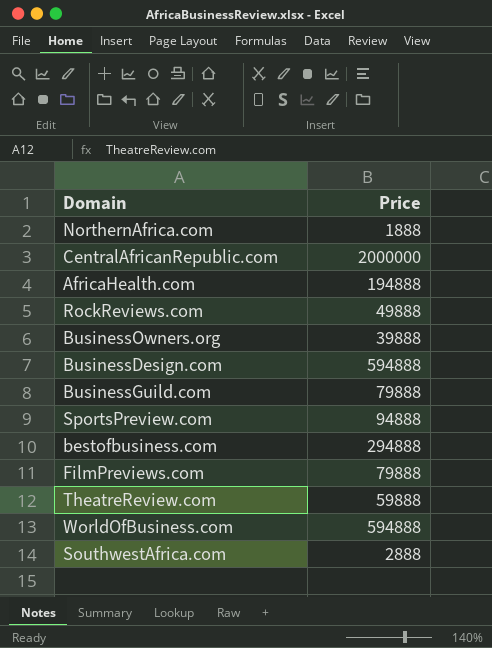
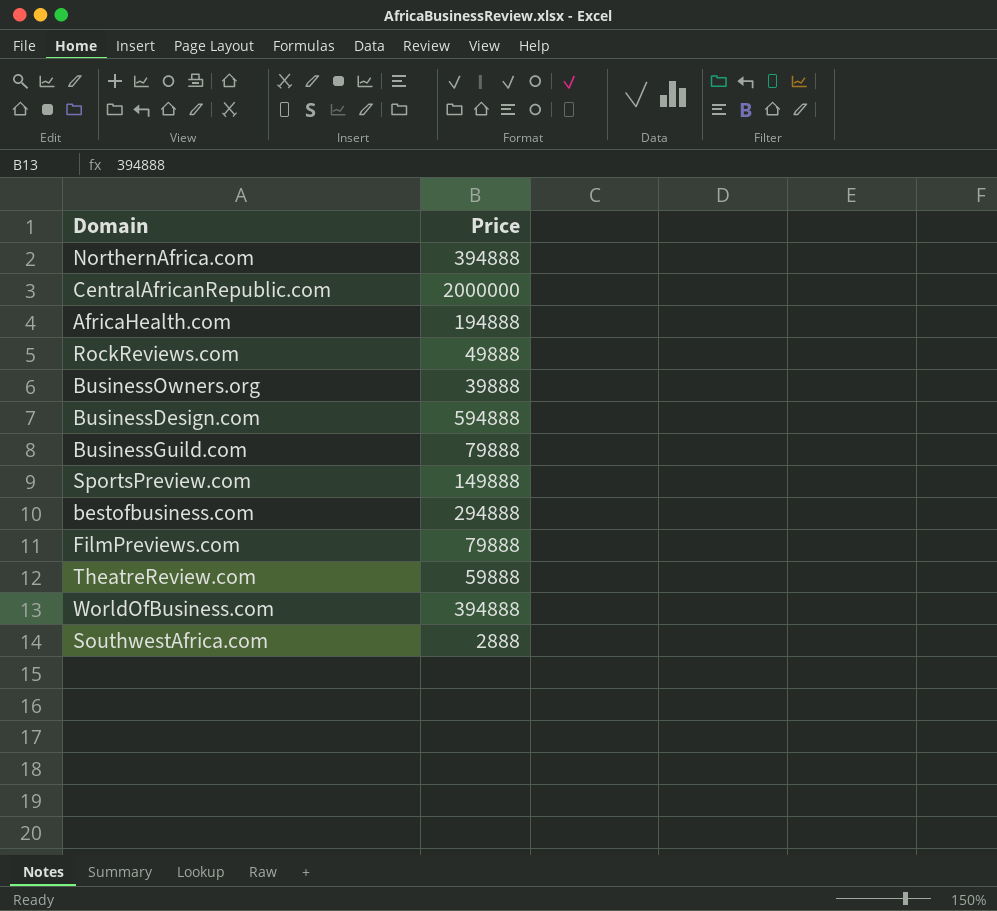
NorthernAfrica.com | Price: 1888 -> 394888
SportsPreview.com | Price: 94888 -> 149888
WorldOfBusiness.com | Price: 594888 -> 394888

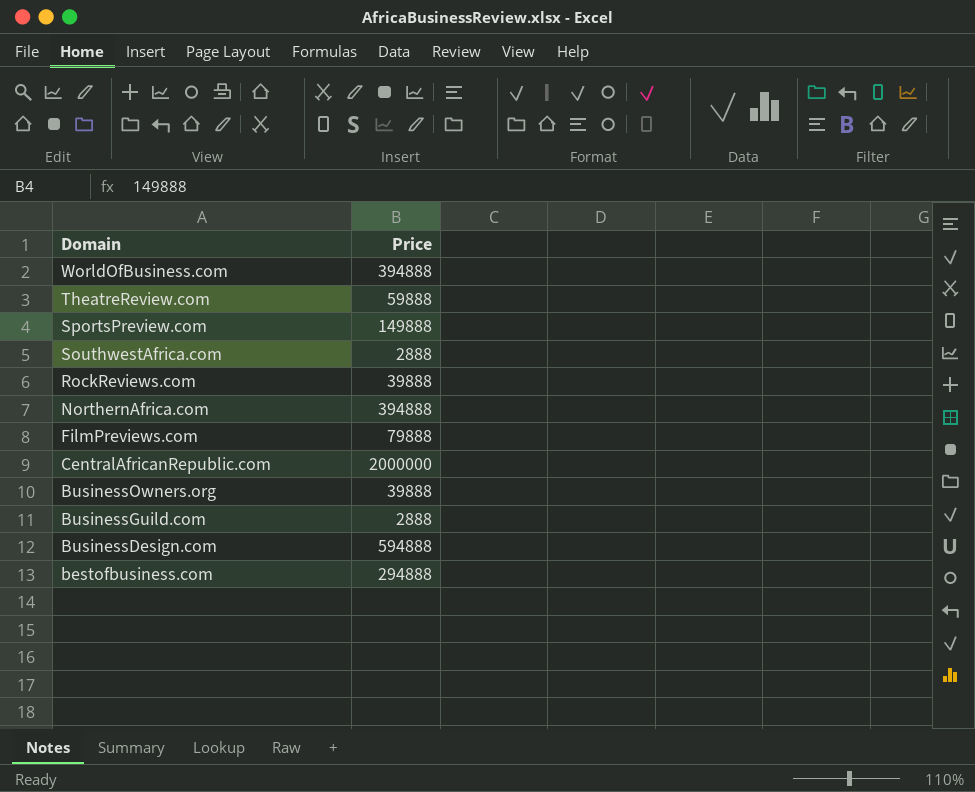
row order: none -> Domain descending
row AfricaHealth.com: 194888 -> none
RockReviews.com | Price: 49888 -> 39888
BusinessGuild.com | Price: 79888 -> 2888

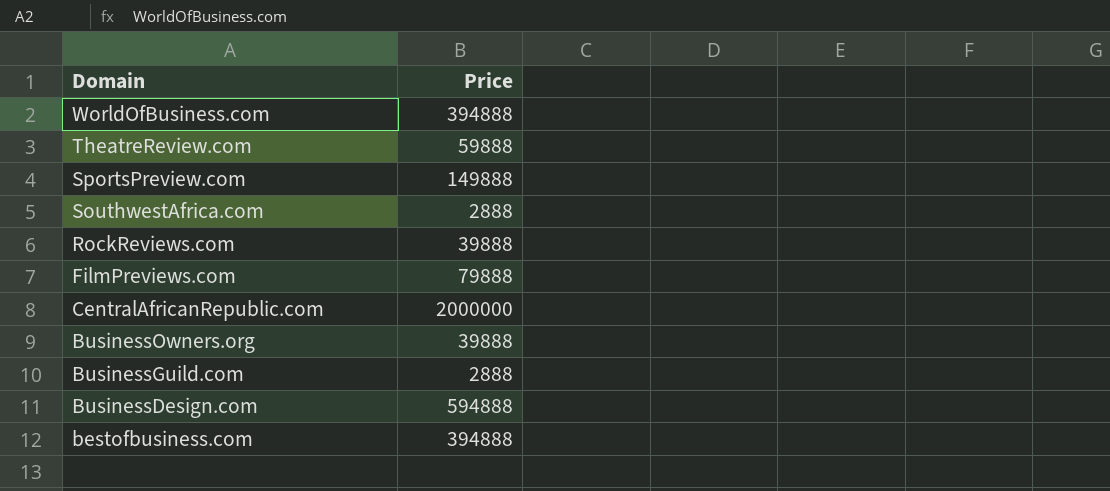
row NorthernAfrica.com: 394888 -> none
bestofbusiness.com | Price: 294888 -> 394888

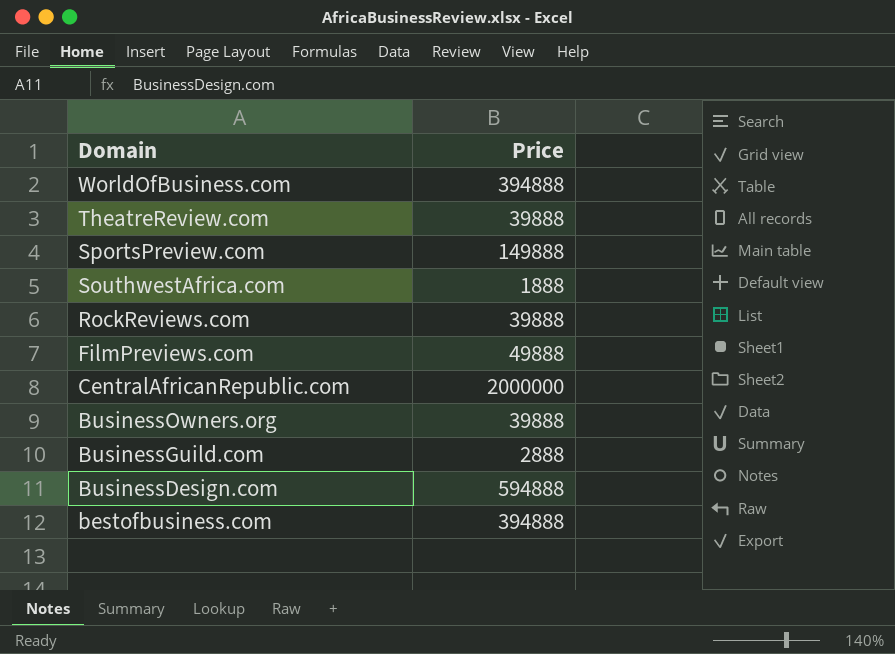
TheatreReview.com | Price: 59888 -> 39888
SouthwestAfrica.com | Price: 2888 -> 1888
FilmPreviews.com | Price: 79888 -> 49888

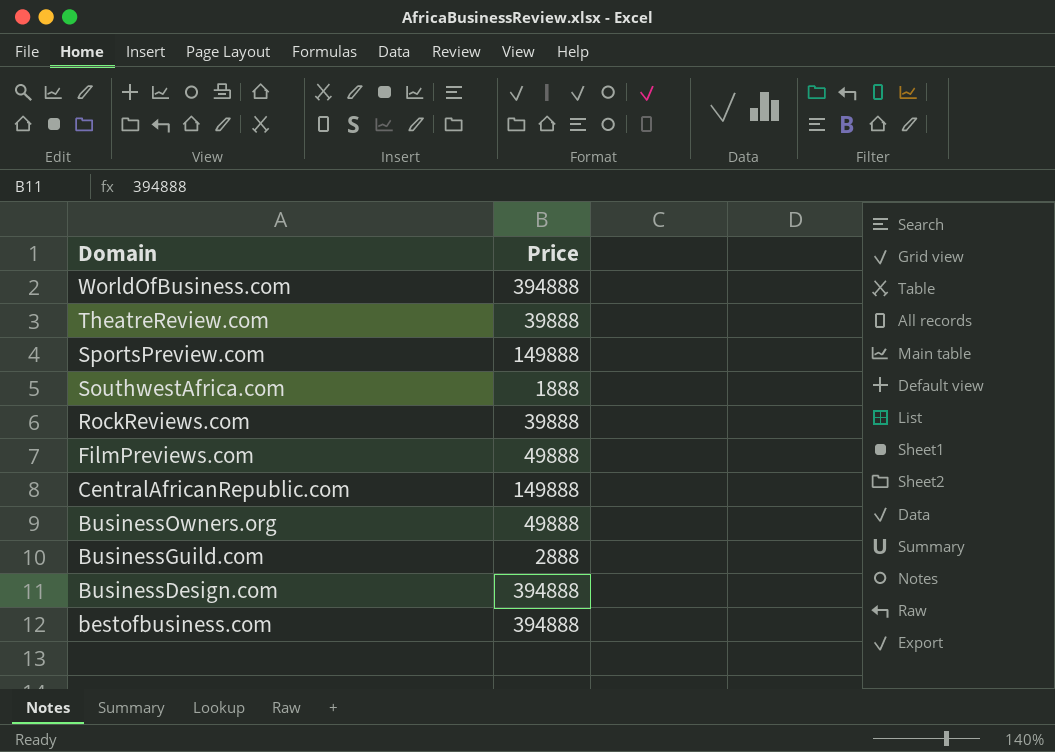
CentralAfricanRepublic.com | Price: 2000000 -> 149888
BusinessOwners.org | Price: 39888 -> 49888
BusinessDesign.com | Price: 594888 -> 394888

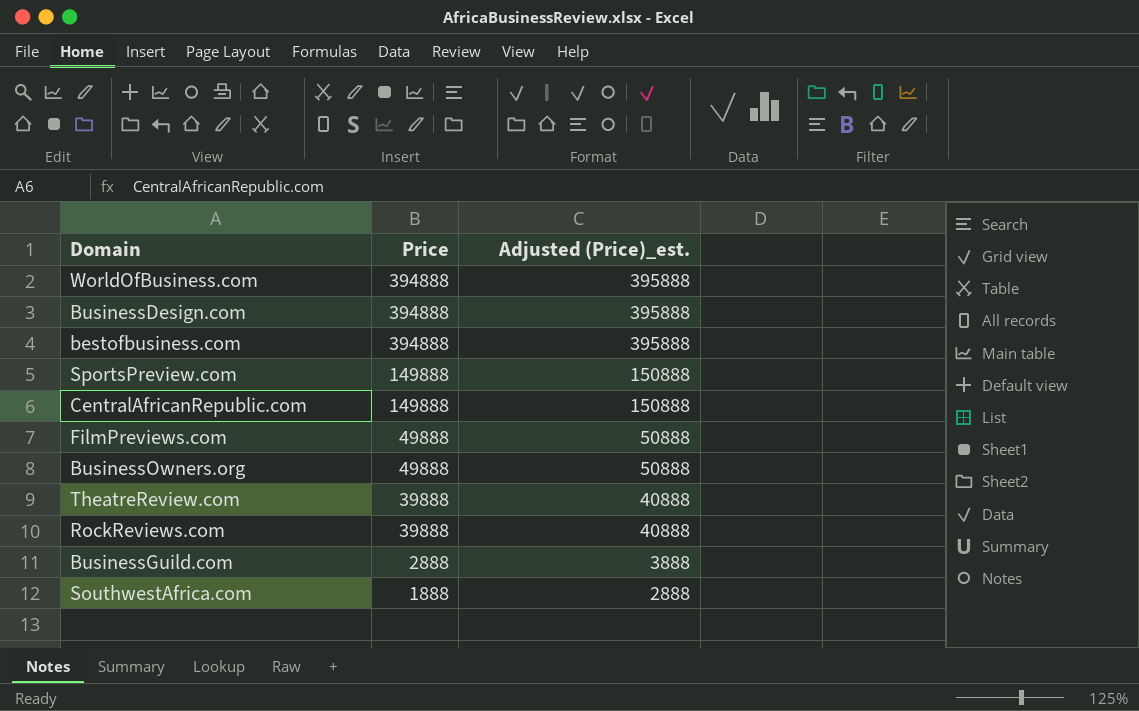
row order: Domain descending -> Price descending
column Adjusted (Price)_est. | formula: none -> [Price] + 1000

